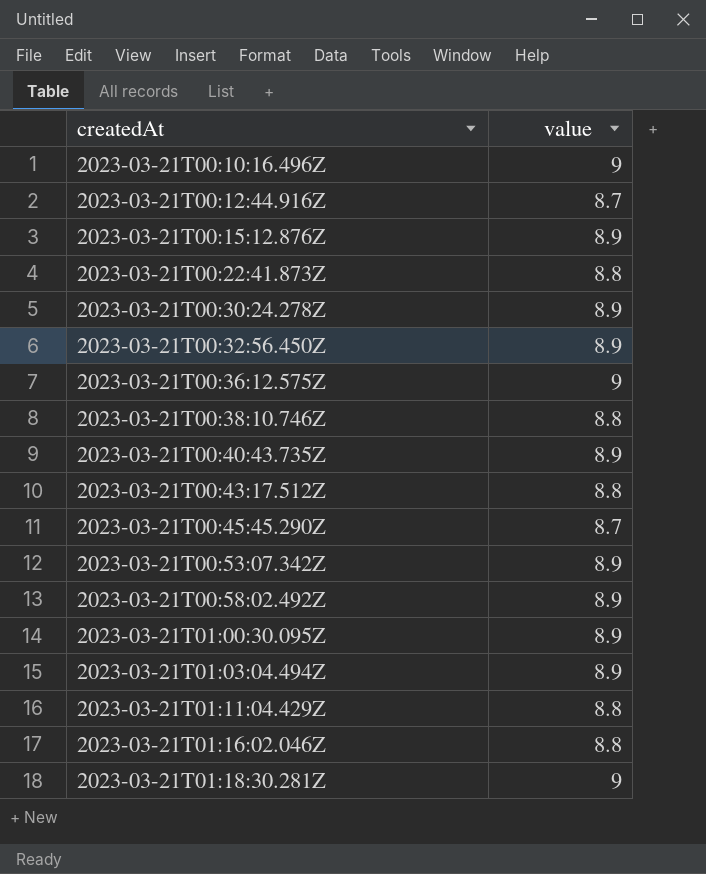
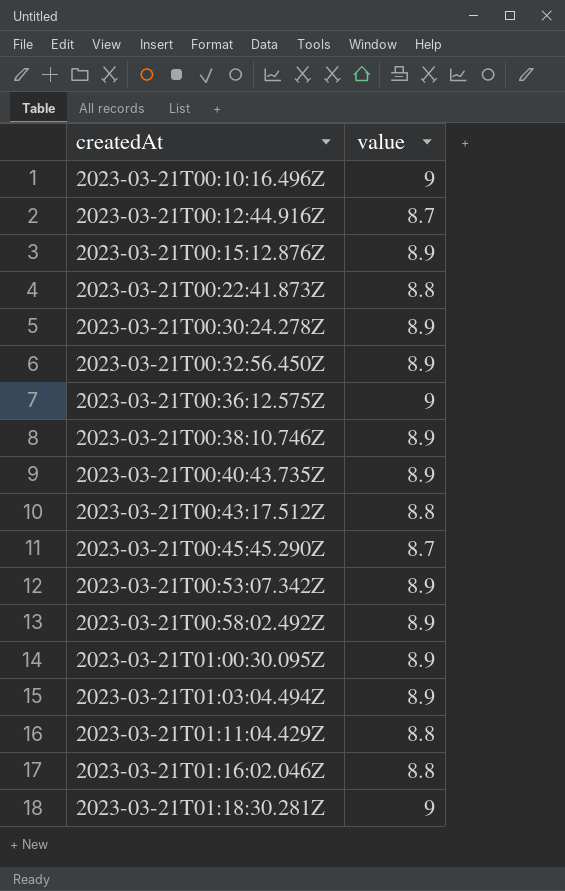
2023-03-21T00:38:10.746Z | value: 8.8 -> 8.9

